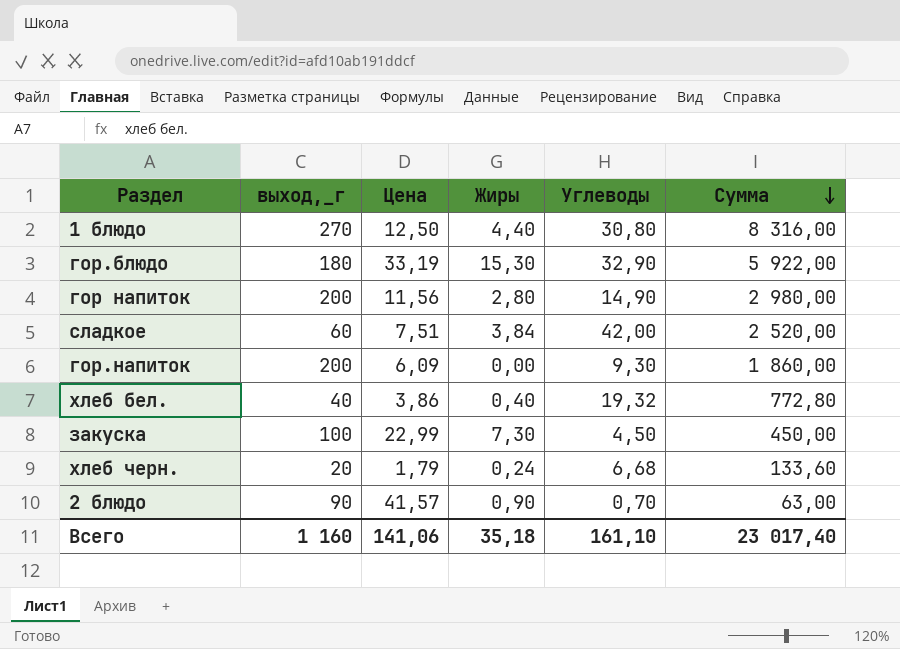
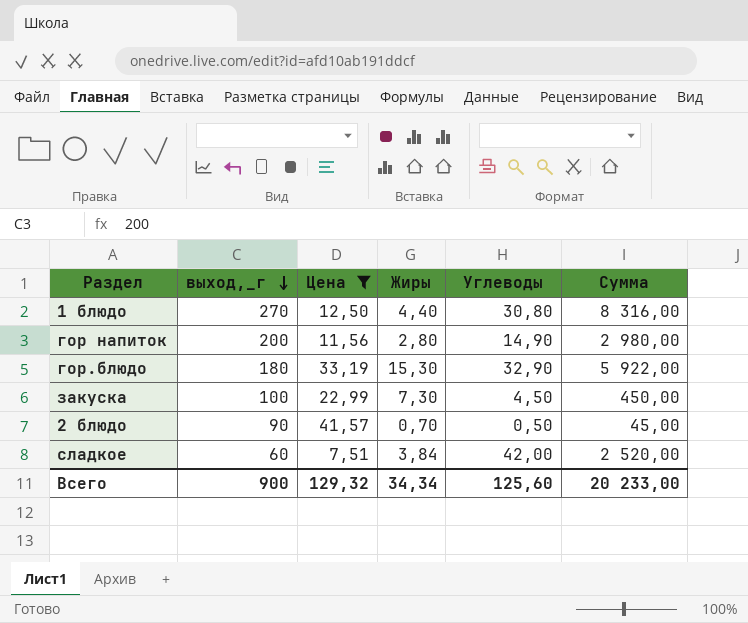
filter: none -> Цена >= 7,51
row order: Сумма descending -> выход,_г descending
2 блюдо | Жиры: 0,90 -> 0,70
2 блюдо | Углеводы: 0,70 -> 0,50
2 блюдо | Сумма: 63,00 -> 45,00
Всего | выход,_г: 1 160 -> 900
Всего | Цена: 141,06 -> 129,32
Всего | Жиры: 35,18 -> 34,34
Всего | Углеводы: 161,10 -> 125,60
Всего | Сумма: 23 017,40 -> 20 233,00

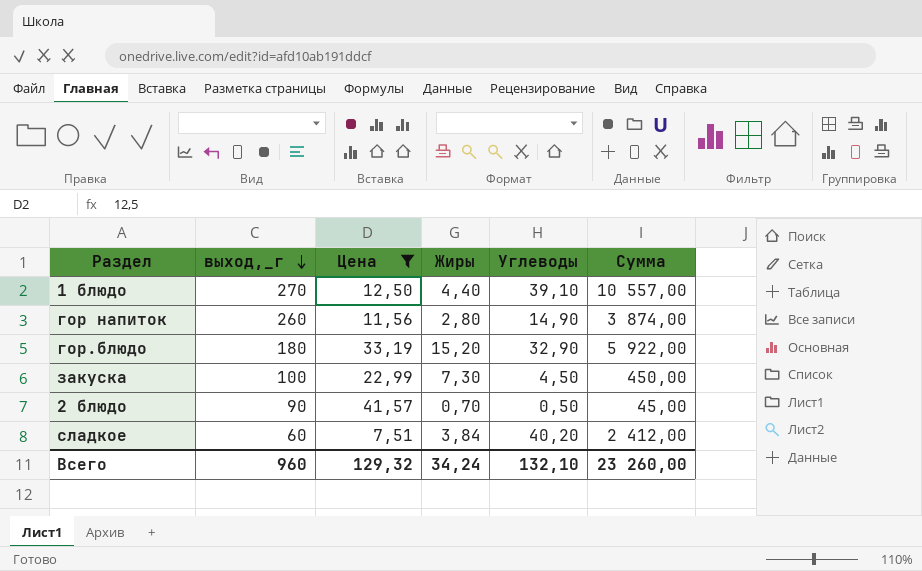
1 блюдо | Углеводы: 30,80 -> 39,10
1 блюдо | Сумма: 8 316,00 -> 10 557,00
гор напиток | выход,_г: 200 -> 260
гор напиток | Сумма: 2 980,00 -> 3 874,00
гор.блюдо | Жиры: 15,30 -> 15,20
сладкое | Углеводы: 42,00 -> 40,20
сладкое | Сумма: 2 520,00 -> 2 412,00
Всего | выход,_г: 900 -> 960
Всего | Жиры: 34,34 -> 34,24
Всего | Углеводы: 125,60 -> 132,10
Всего | Сумма: 20 233,00 -> 23 260,00

